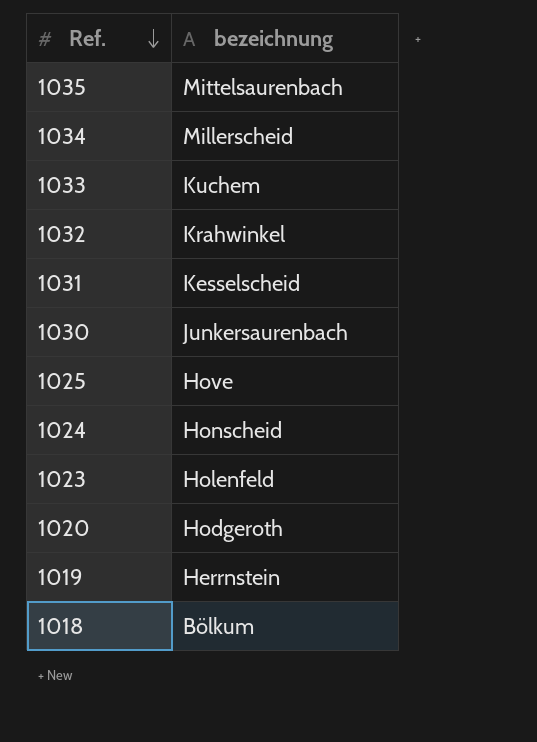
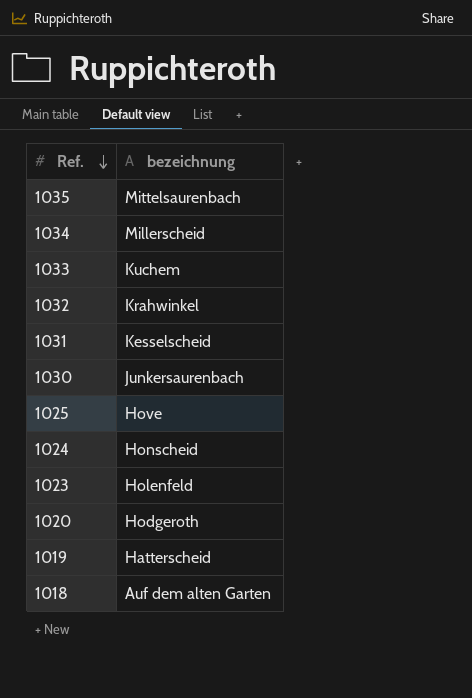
1019 | bezeichnung: Herrnstein -> Hatterscheid
1018 | bezeichnung: Bölkum -> Auf dem alten Garten

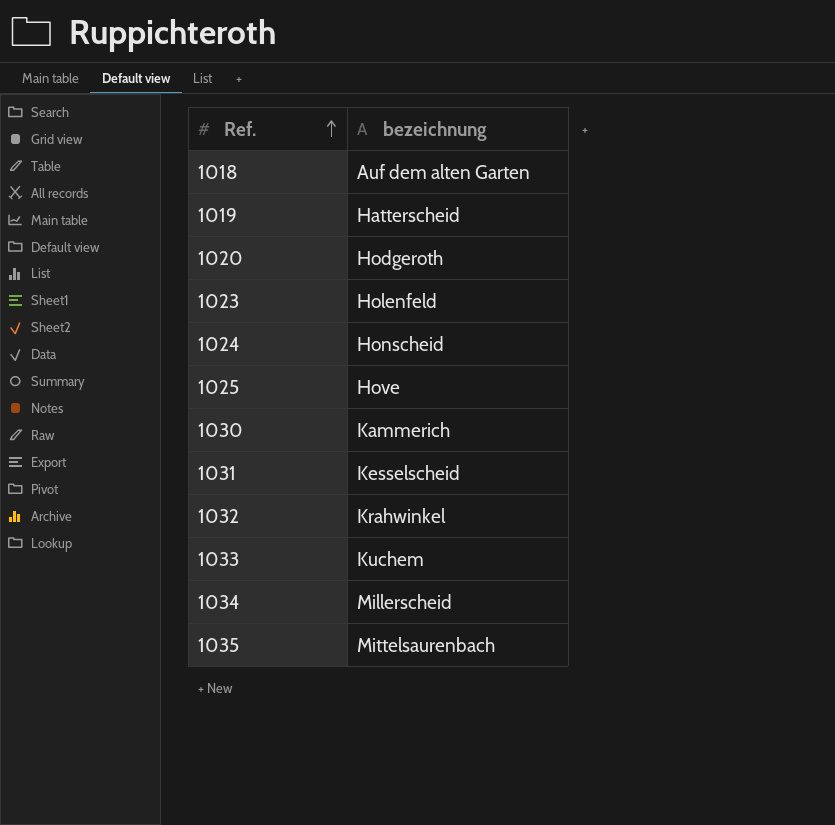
row order: Ref. descending -> Ref. ascending
1030 | bezeichnung: Junkersaurenbach -> Kammerich

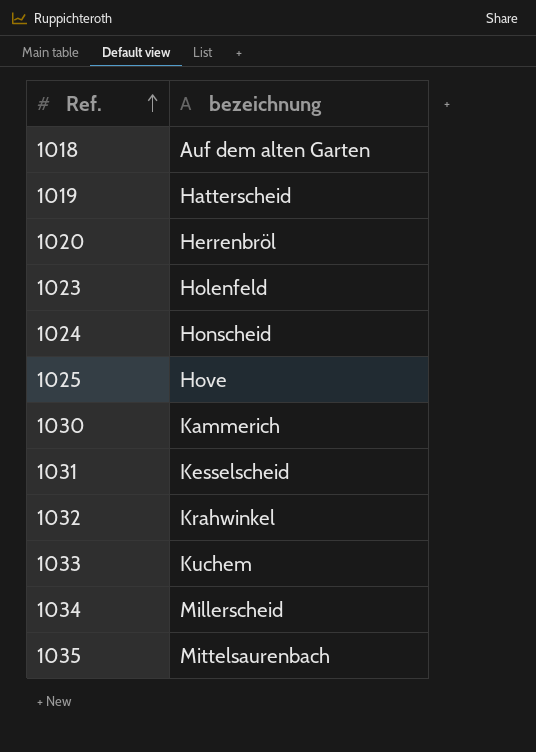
1020 | bezeichnung: Hodgeroth -> Herrenbröl

